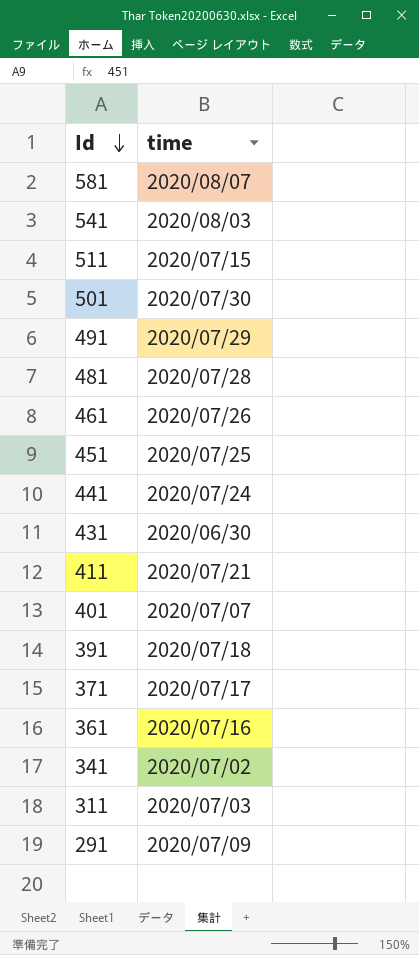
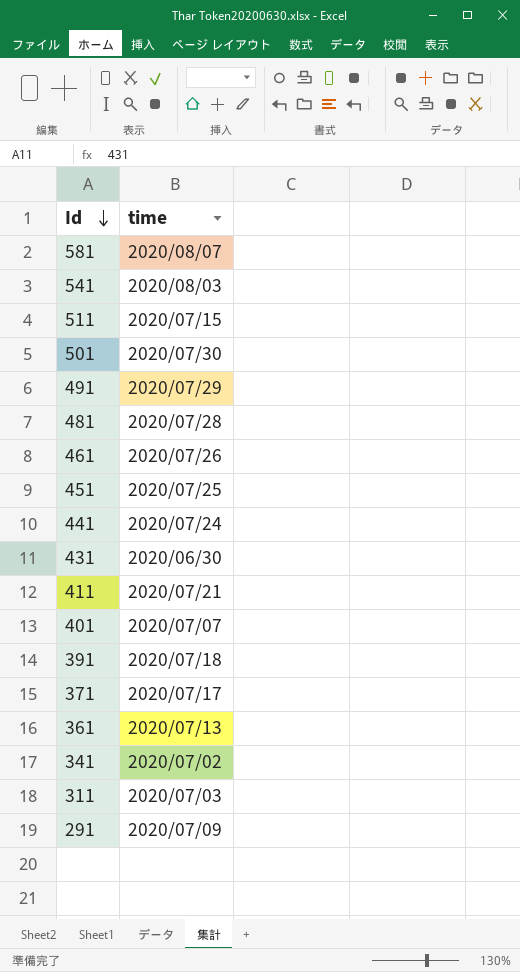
361 | time: 2020/07/16 -> 2020/07/13

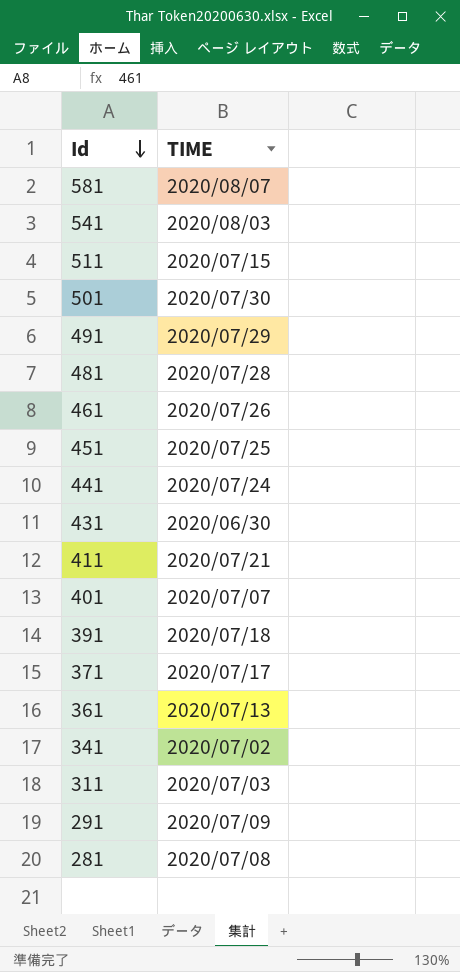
column name: time -> TIME
row 281: none -> 2020/07/08

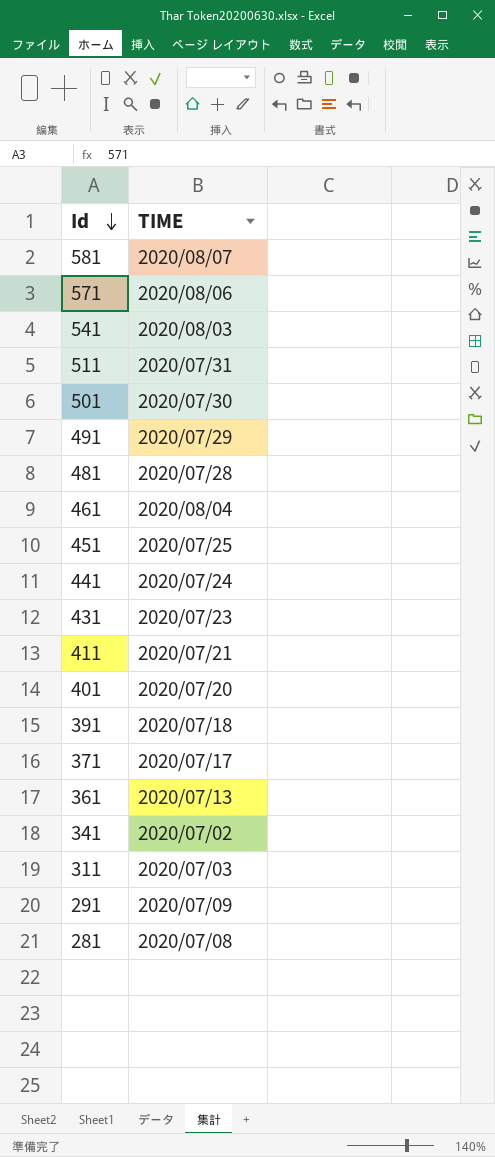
row 571: none -> 2020/08/06
511 | TIME: 2020/07/15 -> 2020/07/31
461 | TIME: 2020/07/26 -> 2020/08/04
431 | TIME: 2020/06/30 -> 2020/07/23
401 | TIME: 2020/07/07 -> 2020/07/20

